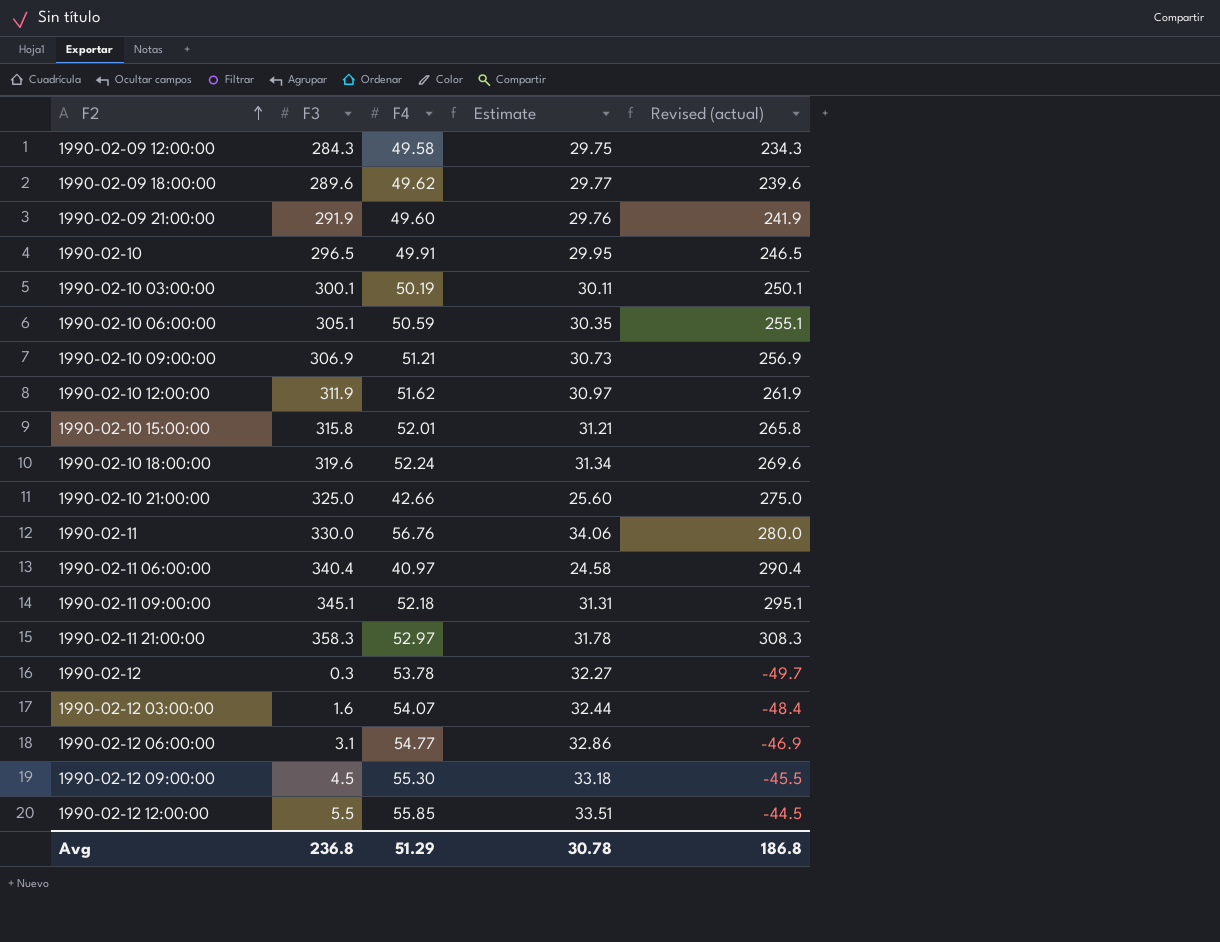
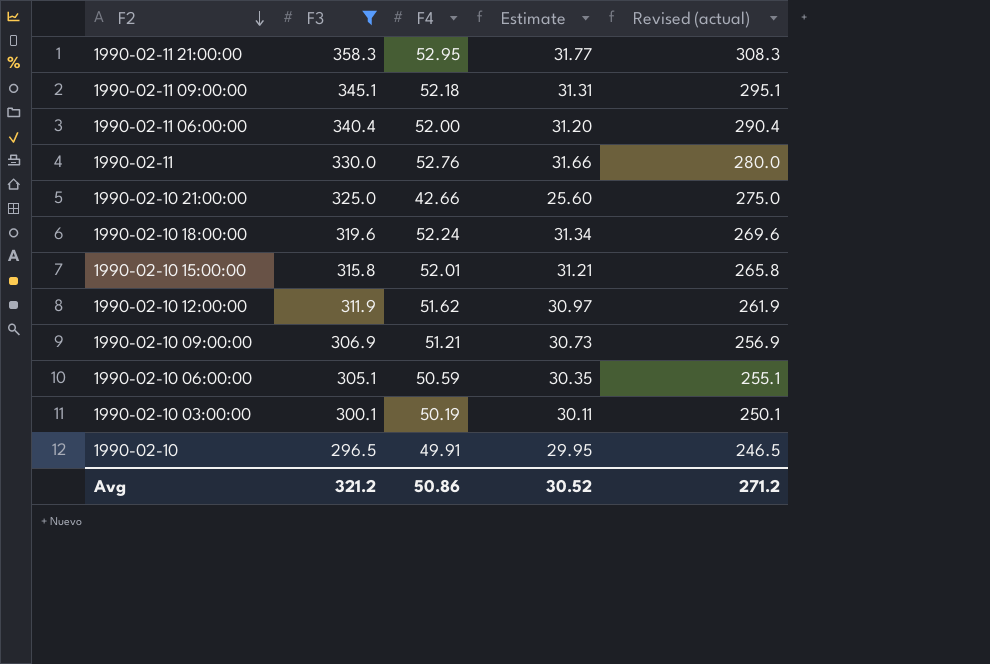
filter: none -> F3 >= 296.5
row order: F2 ascending -> F2 descending
1990-02-11 21:00:00 | F4: 52.97 -> 52.95
1990-02-11 21:00:00 | Estimate: 31.78 -> 31.77
1990-02-11 06:00:00 | F4: 40.97 -> 52.00
1990-02-11 06:00:00 | Estimate: 24.58 -> 31.20
1990-02-11 | F4: 56.76 -> 52.76
1990-02-11 | Estimate: 34.06 -> 31.66
Avg | F3: 236.8 -> 321.2
Avg | F4: 51.29 -> 50.86
Avg | Estimate: 30.78 -> 30.52
Avg | Revised (actual): 186.8 -> 271.2

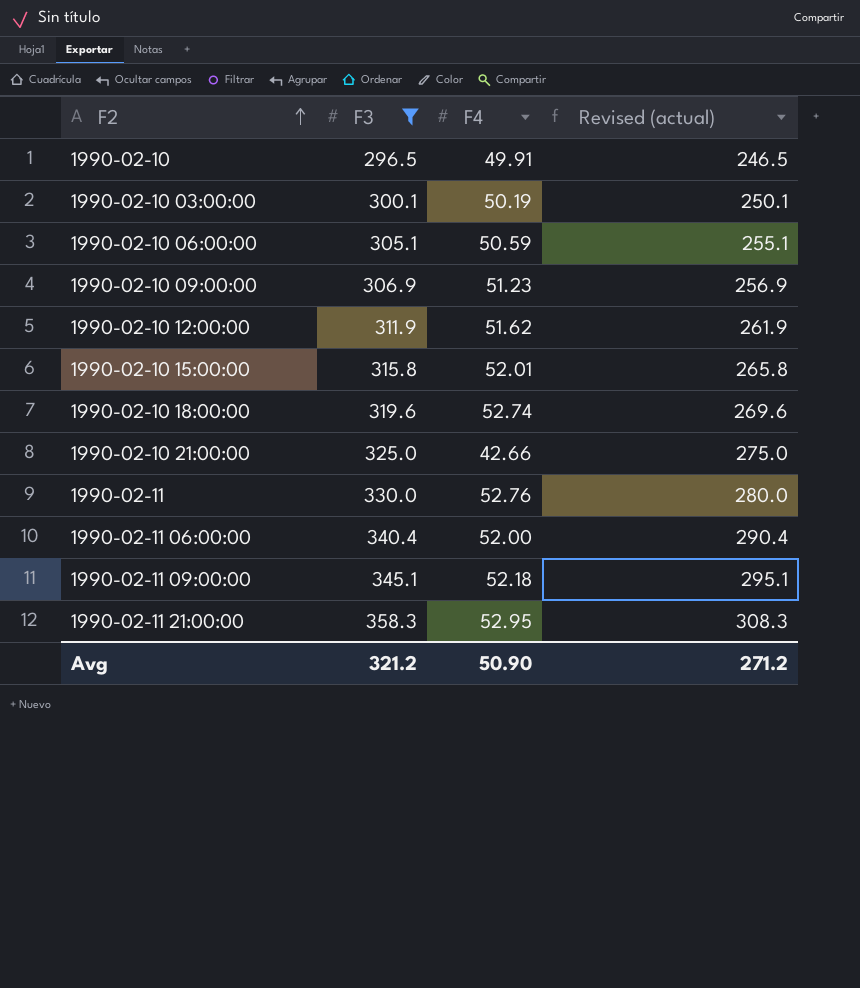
row order: F2 descending -> F2 ascending
column Estimate | formula: [F4] * 0.6 -> none
1990-02-10 09:00:00 | F4: 51.21 -> 51.23
1990-02-10 18:00:00 | F4: 52.24 -> 52.74
Avg | F4: 50.86 -> 50.90

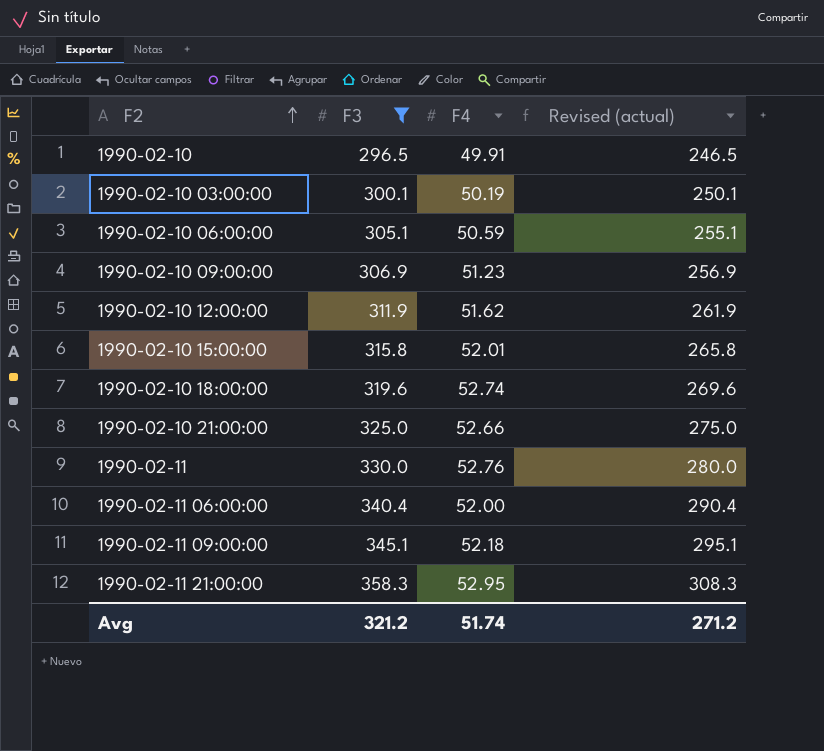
1990-02-10 21:00:00 | F4: 42.66 -> 52.66
Avg | F4: 50.90 -> 51.74

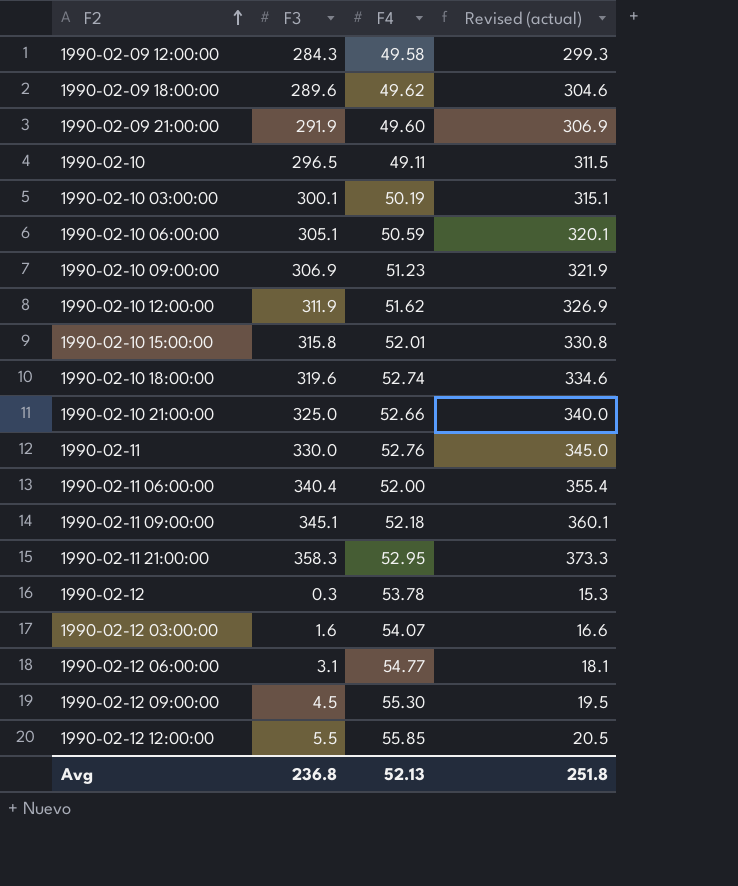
filter: F3 >= 296.5 -> none
column Revised (actual) | formula: [F3] - 50 -> [F3] + 15
1990-02-10 | F4: 49.91 -> 49.11
Avg | F3: 321.2 -> 236.8
Avg | F4: 51.74 -> 52.13
Avg | Revised (actual): 271.2 -> 251.8

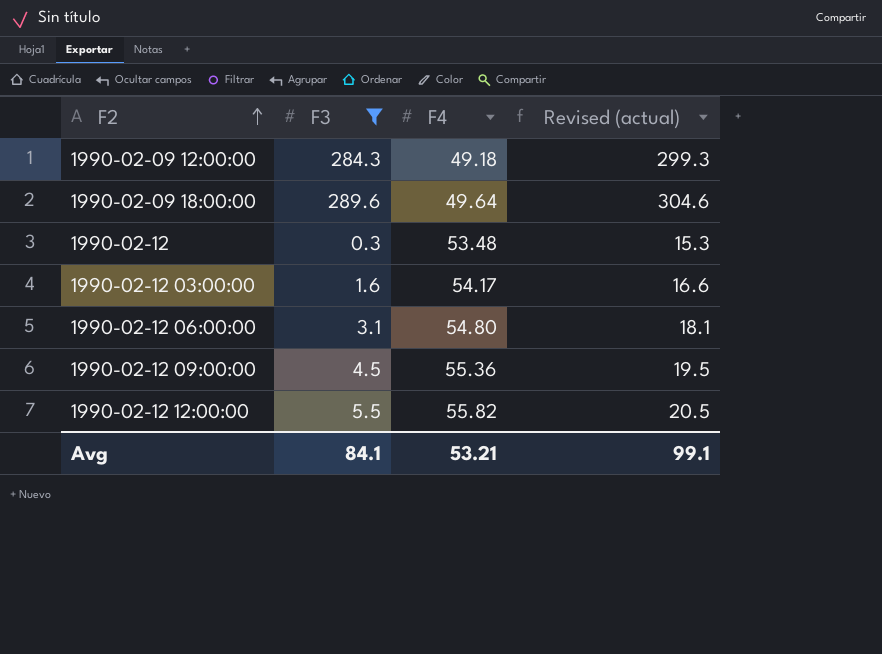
filter: none -> F3 <= 289.6
1990-02-09 12:00:00 | F4: 49.58 -> 49.18
1990-02-09 18:00:00 | F4: 49.62 -> 49.64
1990-02-12 | F4: 53.78 -> 53.48
1990-02-12 03:00:00 | F4: 54.07 -> 54.17
1990-02-12 06:00:00 | F4: 54.77 -> 54.80
1990-02-12 09:00:00 | F4: 55.30 -> 55.36
1990-02-12 12:00:00 | F4: 55.85 -> 55.82
Avg | F3: 236.8 -> 84.1
Avg | F4: 52.13 -> 53.21
Avg | Revised (actual): 251.8 -> 99.1

